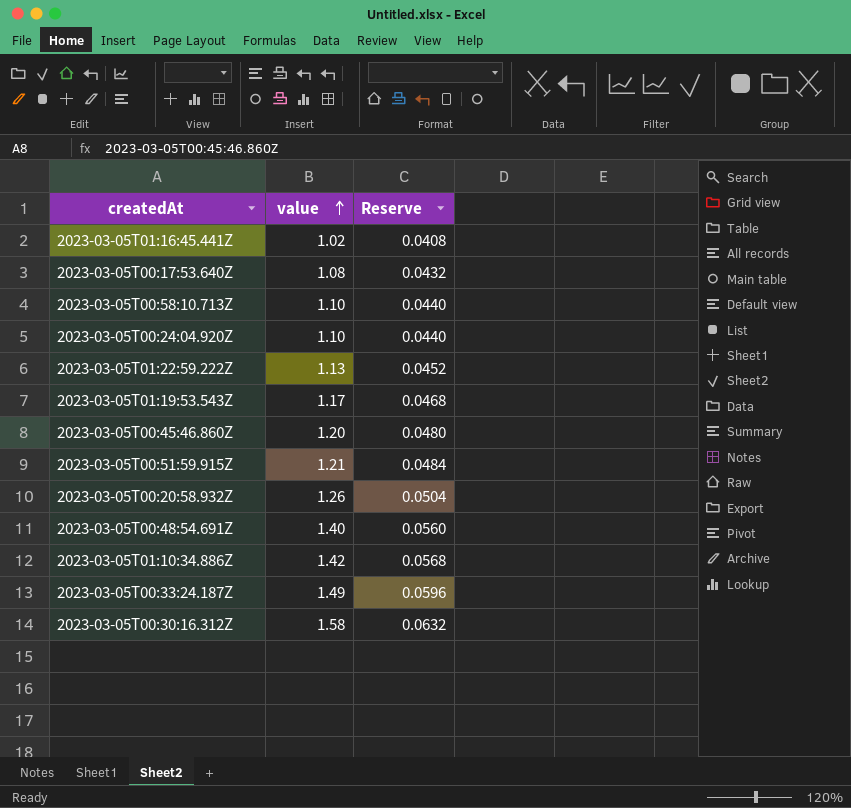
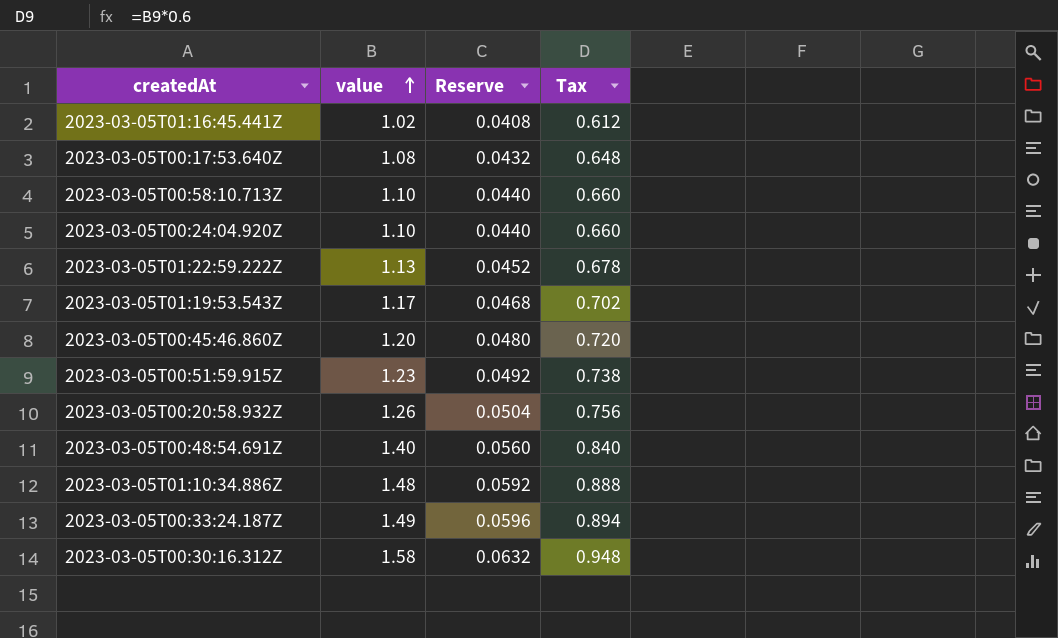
column Tax | formula: none -> [value] * 0.6
2023-03-05T00:51:59.915Z | value: 1.21 -> 1.23
2023-03-05T00:51:59.915Z | Reserve: 0.0484 -> 0.0492
2023-03-05T01:10:34.886Z | value: 1.42 -> 1.48
2023-03-05T01:10:34.886Z | Reserve: 0.0568 -> 0.0592

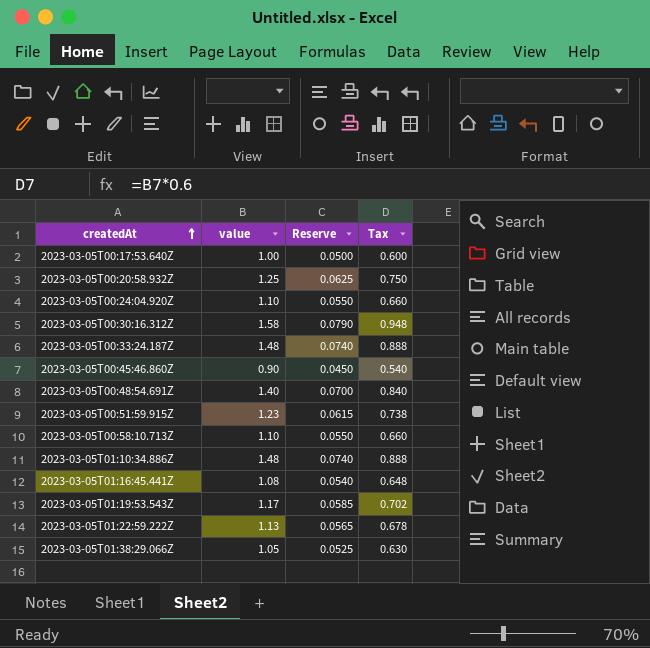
row order: value ascending -> createdAt ascending
column Reserve | formula: [value] * 0.04 -> [value] * 0.05
2023-03-05T00:17:53.640Z | value: 1.08 -> 1.00
2023-03-05T00:17:53.640Z | Tax: 0.648 -> 0.600
2023-03-05T00:20:58.932Z | value: 1.26 -> 1.25
2023-03-05T00:20:58.932Z | Tax: 0.756 -> 0.750
2023-03-05T00:33:24.187Z | value: 1.49 -> 1.48
2023-03-05T00:33:24.187Z | Tax: 0.894 -> 0.888
2023-03-05T00:45:46.860Z | value: 1.20 -> 0.90
2023-03-05T00:45:46.860Z | Tax: 0.720 -> 0.540
2023-03-05T01:16:45.441Z | value: 1.02 -> 1.08
2023-03-05T01:16:45.441Z | Tax: 0.612 -> 0.648
row 2023-03-05T01:38:29.066Z: none -> 1.05 | 0.0525 | 0.630

